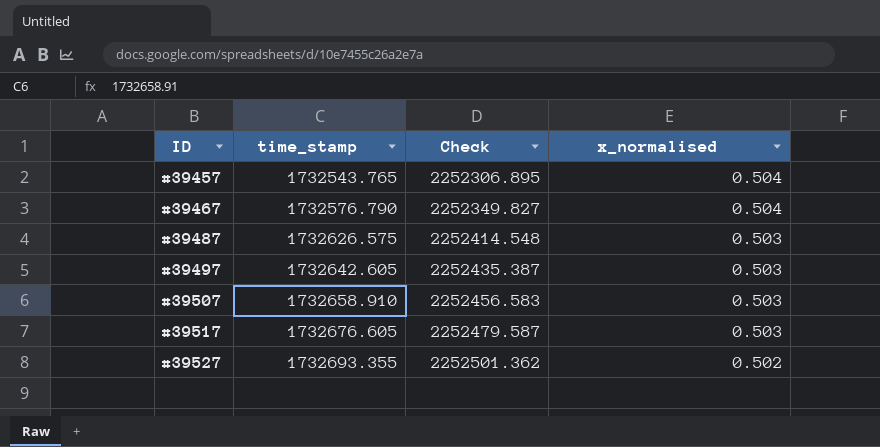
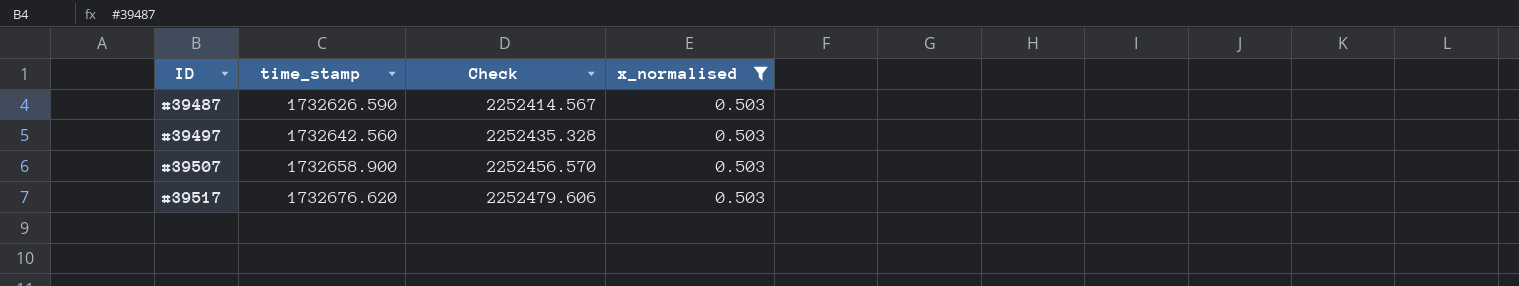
filter: none -> x_normalised = 0.503
#39487 | time_stamp: 1732626.575 -> 1732626.590
#39487 | Check: 2252414.548 -> 2252414.567
#39497 | time_stamp: 1732642.605 -> 1732642.560
#39497 | Check: 2252435.387 -> 2252435.328
#39507 | time_stamp: 1732658.910 -> 1732658.900
#39507 | Check: 2252456.583 -> 2252456.570
#39517 | time_stamp: 1732676.605 -> 1732676.620
#39517 | Check: 2252479.587 -> 2252479.606

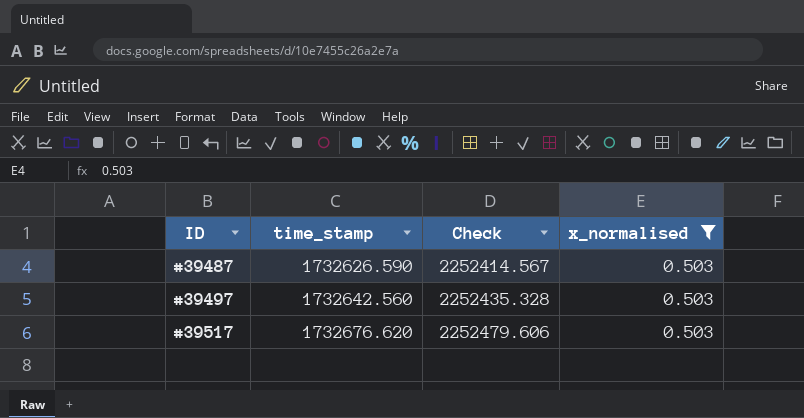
row #39507: 1732658.900 | 2252456.570 | 0.503 -> none

